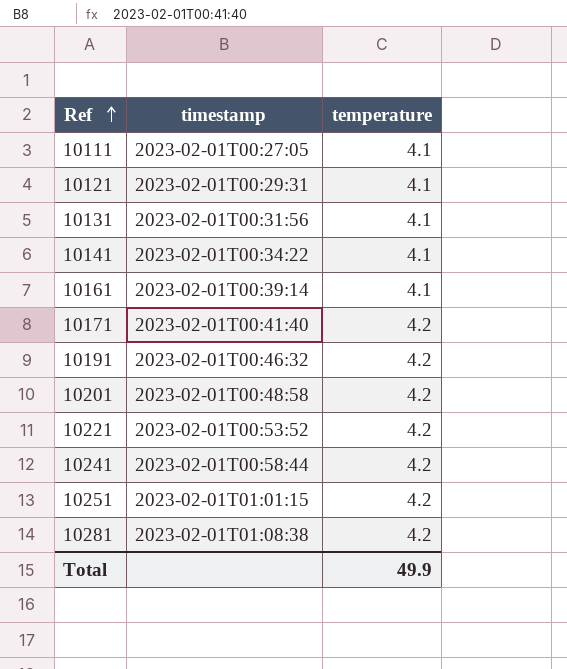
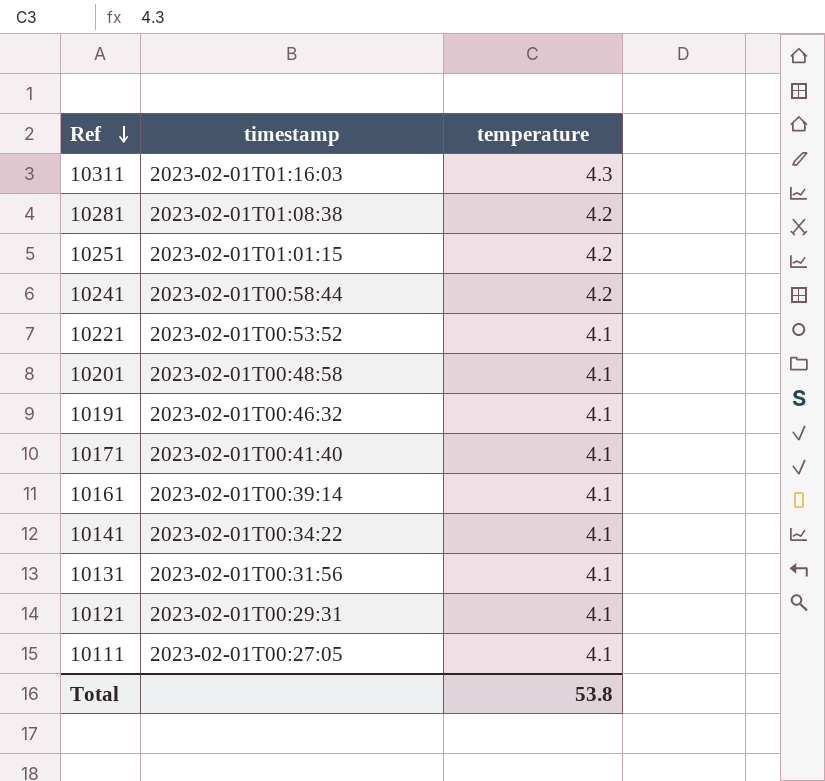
row order: Ref ascending -> Ref descending
row 10311: none -> 2023-02-01T01:16:03 | 4.3
10221 | temperature: 4.2 -> 4.1
10201 | temperature: 4.2 -> 4.1
10191 | temperature: 4.2 -> 4.1
10171 | temperature: 4.2 -> 4.1
Total | temperature: 49.9 -> 53.8

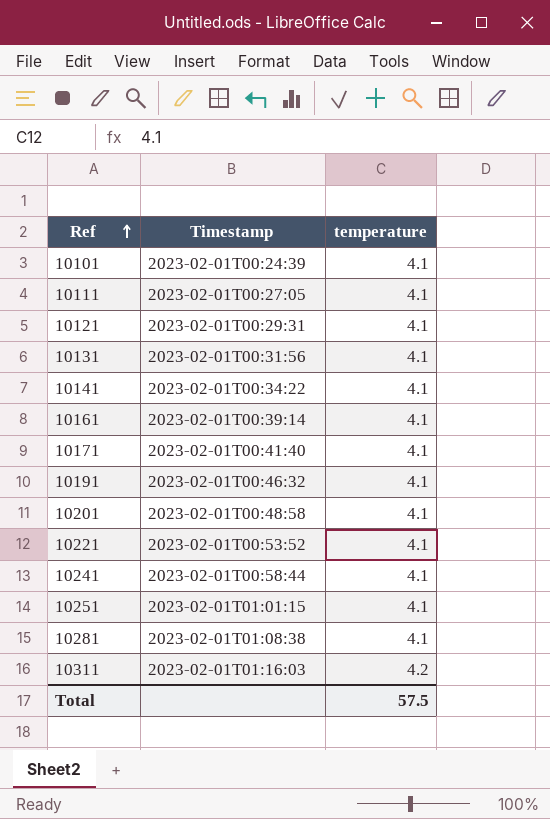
row order: Ref descending -> Ref ascending
column name: timestamp -> Timestamp
row 10101: none -> 2023-02-01T00:24:39 | 4.1
10241 | temperature: 4.2 -> 4.1
10251 | temperature: 4.2 -> 4.1
10281 | temperature: 4.2 -> 4.1
10311 | temperature: 4.3 -> 4.2
Total | temperature: 53.8 -> 57.5

